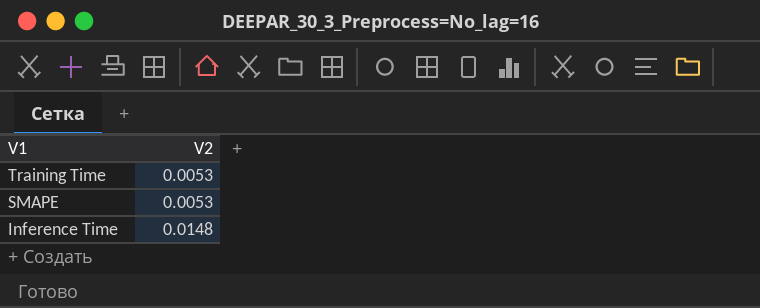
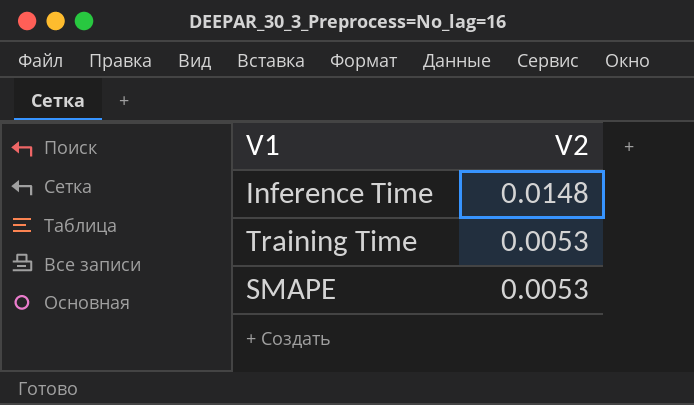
row order: V1 descending -> V2 descending

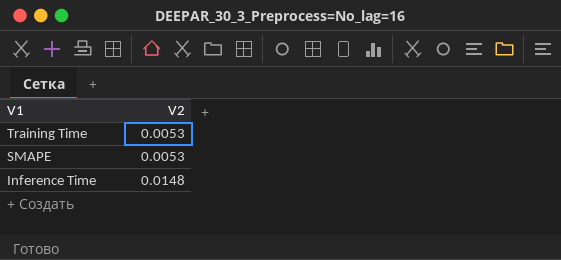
row order: V2 descending -> V1 descending

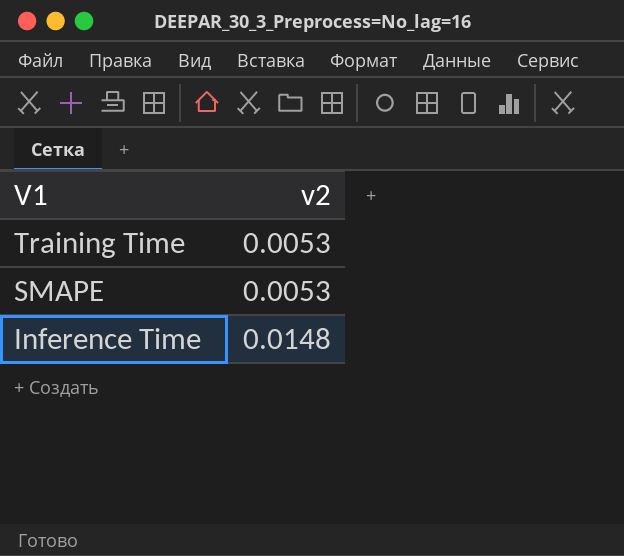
column name: V2 -> v2

